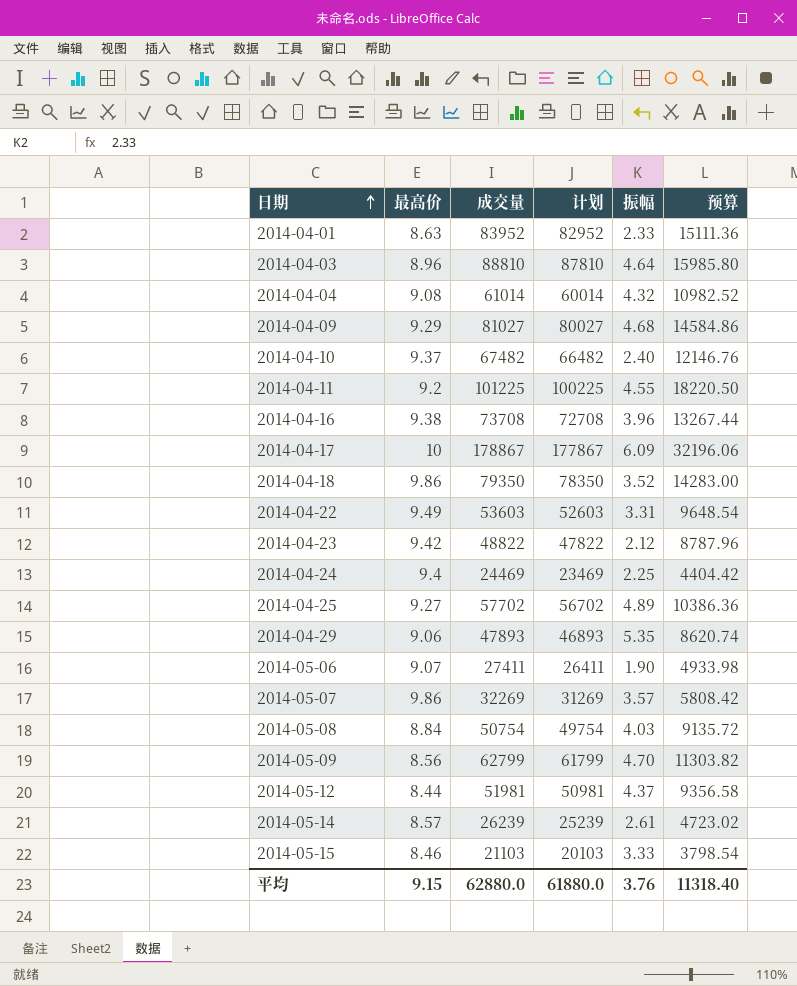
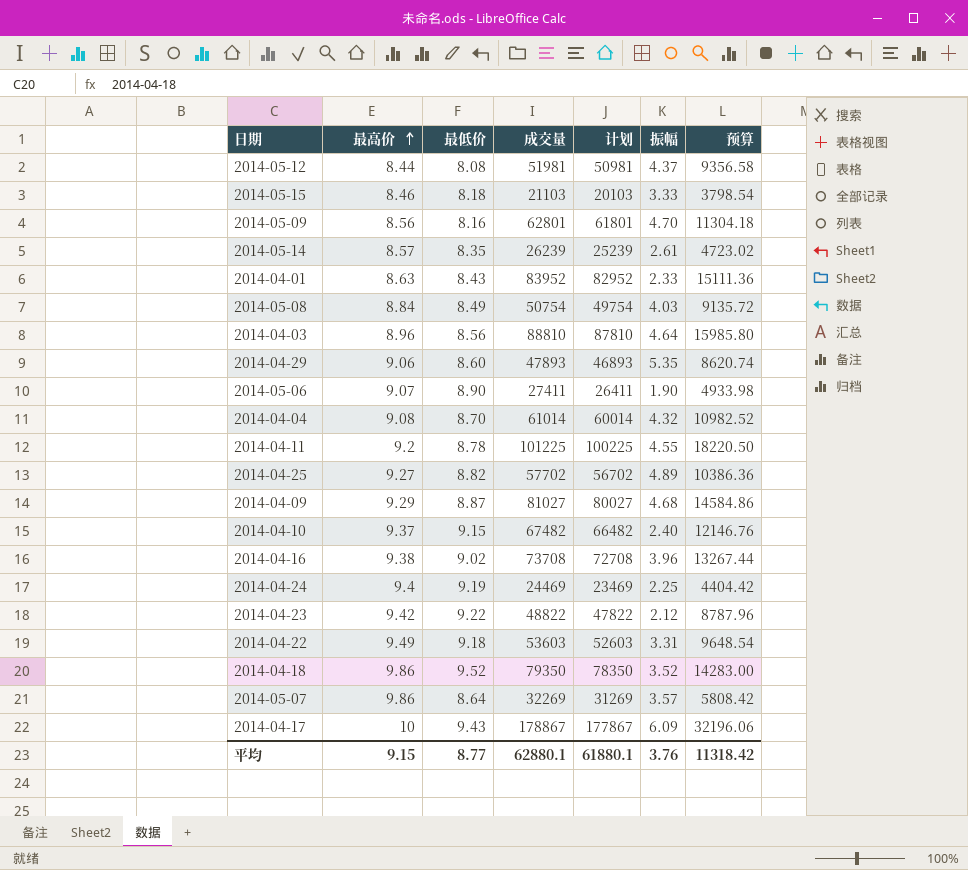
row order: 日期 ascending -> 最高价 ascending
column 最低价 | position: none -> 3
2014-05-09 | 成交量: 62799 -> 62801
2014-05-09 | 计划: 61799 -> 61801
2014-05-09 | 预算: 11303.82 -> 11304.18
平均 | 成交量: 62880.0 -> 62880.1
平均 | 计划: 61880.0 -> 61880.1
平均 | 预算: 11318.40 -> 11318.42

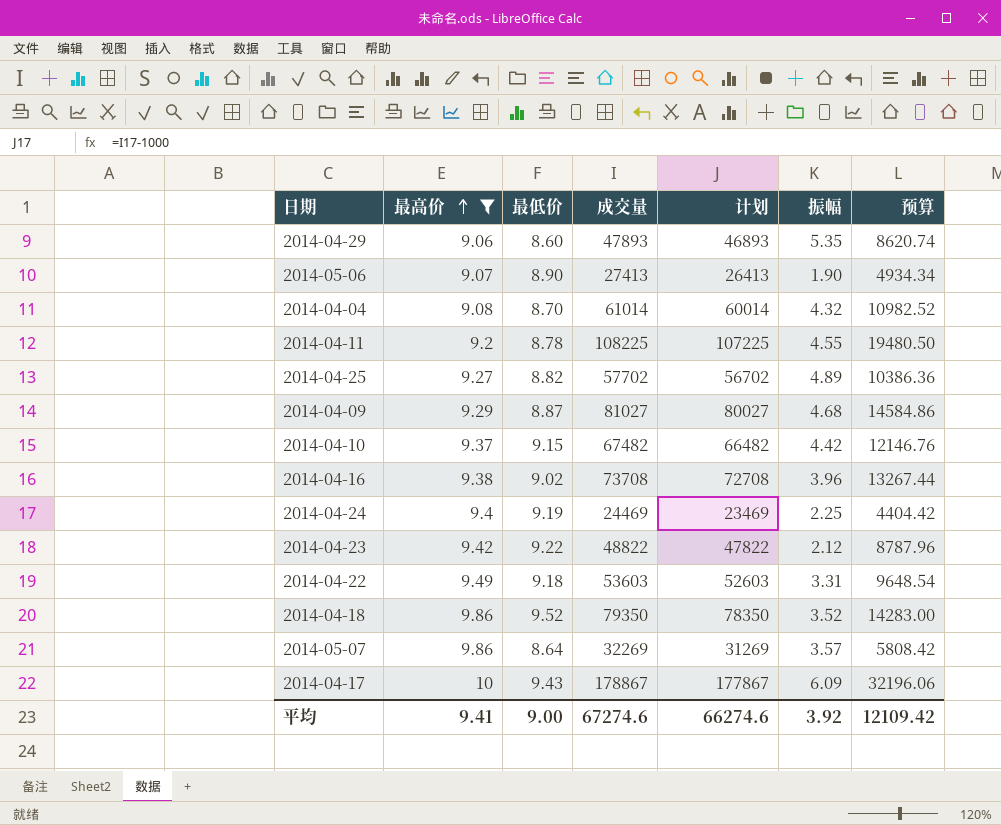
filter: none -> 最高价 >= 9.06
2014-05-06 | 成交量: 27411 -> 27413
2014-05-06 | 计划: 26411 -> 26413
2014-05-06 | 预算: 4933.98 -> 4934.34
2014-04-11 | 成交量: 101225 -> 108225
2014-04-11 | 计划: 100225 -> 107225
2014-04-11 | 预算: 18220.50 -> 19480.50
2014-04-10 | 振幅: 2.40 -> 4.42
平均 | 最高价: 9.15 -> 9.41
平均 | 最低价: 8.77 -> 9.00
平均 | 成交量: 62880.1 -> 67274.6
平均 | 计划: 61880.1 -> 66274.6
平均 | 振幅: 3.76 -> 3.92
平均 | 预算: 11318.42 -> 12109.42

